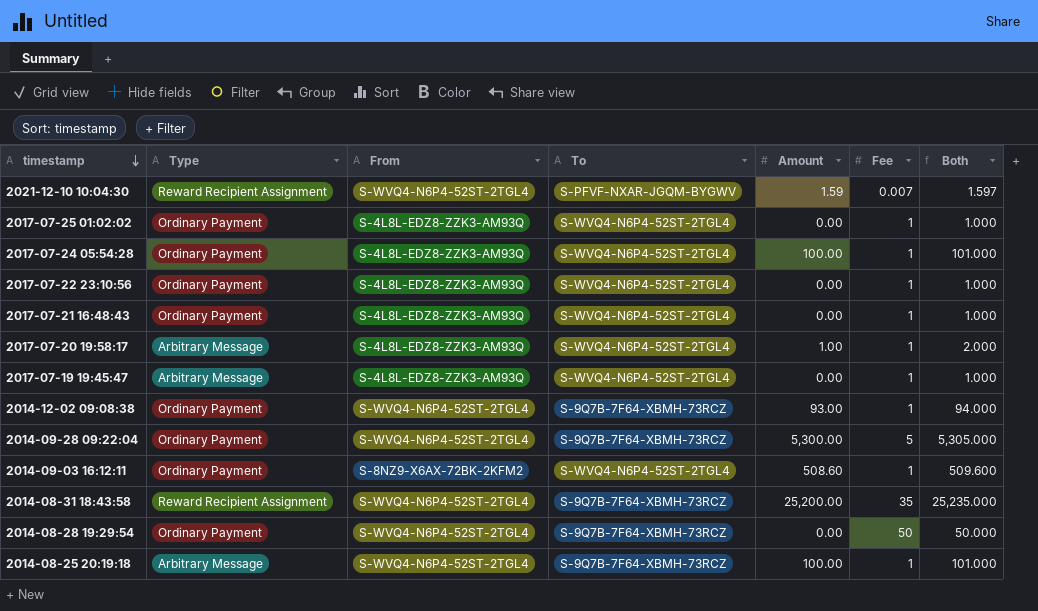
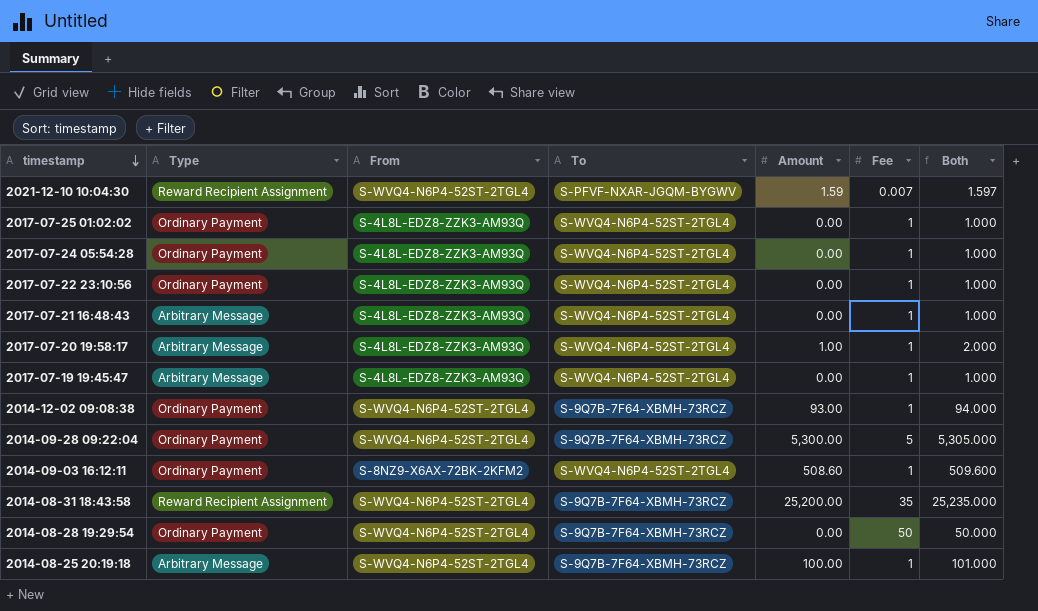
2017-07-24 05:54:28 | Amount: 100.00 -> 0.00
2017-07-24 05:54:28 | Both: 101.000 -> 1.000
2017-07-21 16:48:43 | Type: Ordinary Payment -> Arbitrary Message

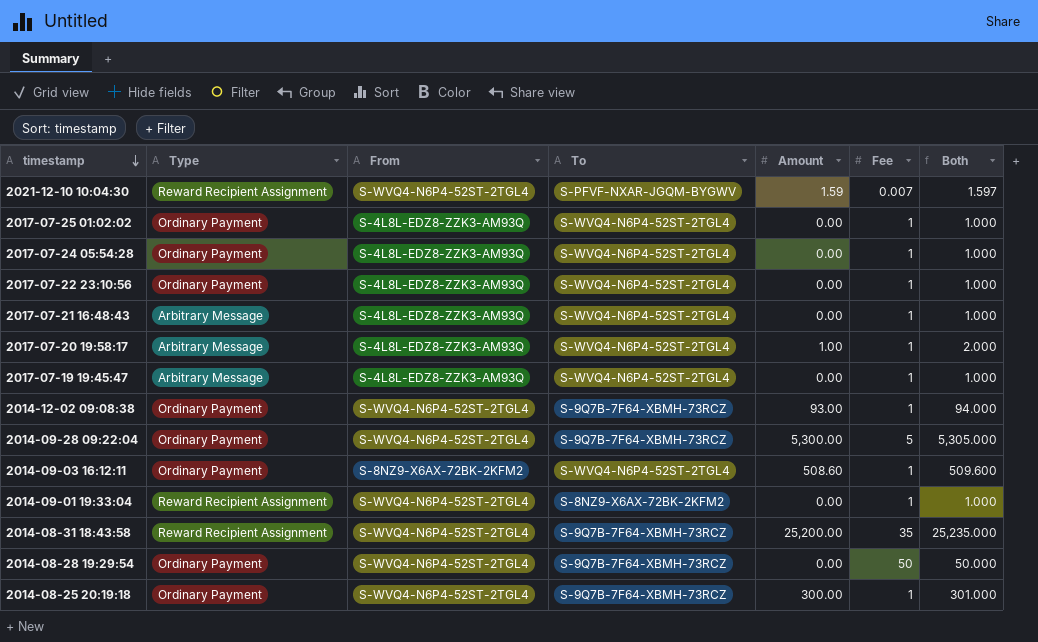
row 2014-09-01 19:33:04: none -> Reward Recipient Assignment | S-WVQ4-N6P4-52ST-2TGL4 | S-8NZ9-X6AX-72BK-2KFM2 | 0.00 | 1 | 1.000
2014-08-25 20:19:18 | Type: Arbitrary Message -> Ordinary Payment
2014-08-25 20:19:18 | Amount: 100.00 -> 300.00
2014-08-25 20:19:18 | Both: 101.000 -> 301.000

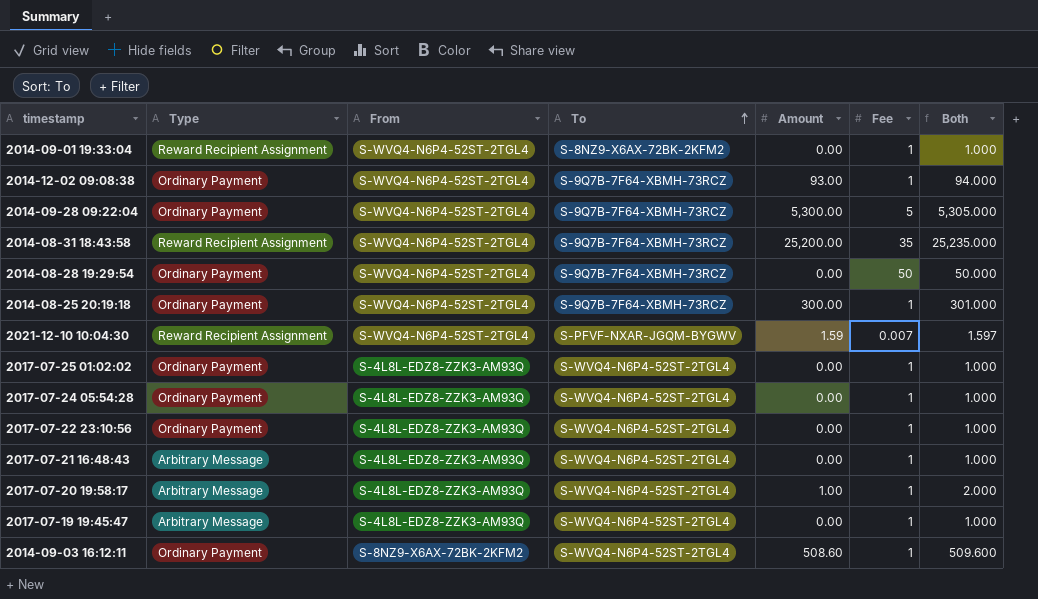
row order: timestamp descending -> To ascending

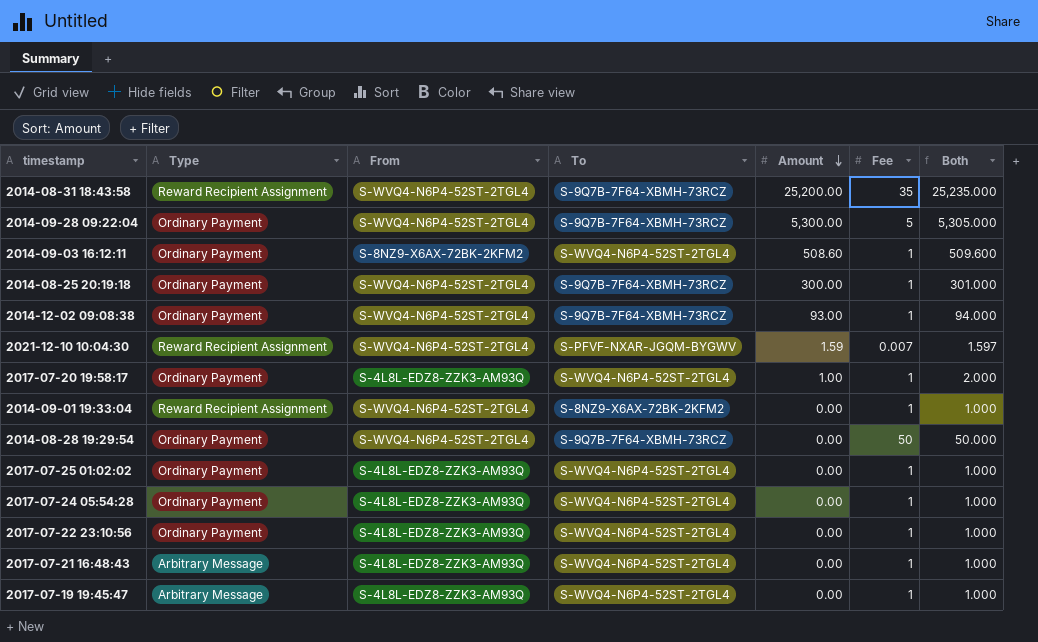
row order: To ascending -> Amount descending
2017-07-20 19:58:17 | Type: Arbitrary Message -> Ordinary Payment

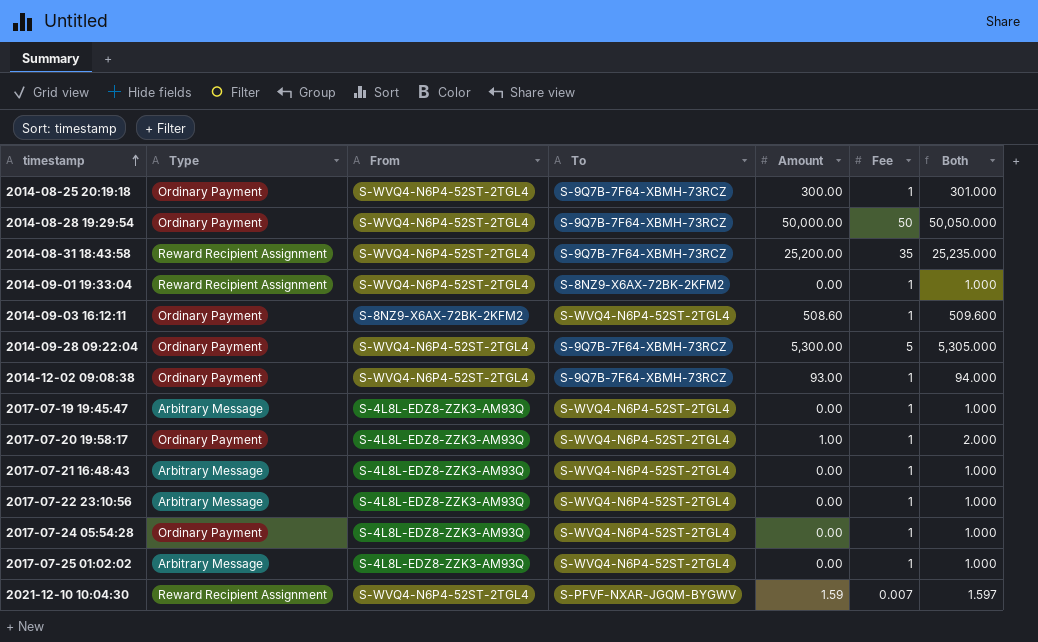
row order: Amount descending -> timestamp ascending
2014-08-28 19:29:54 | Amount: 0.00 -> 50,000.00
2014-08-28 19:29:54 | Both: 50.000 -> 50,050.000
2017-07-22 23:10:56 | Type: Ordinary Payment -> Arbitrary Message
2017-07-25 01:02:02 | Type: Ordinary Payment -> Arbitrary Message

